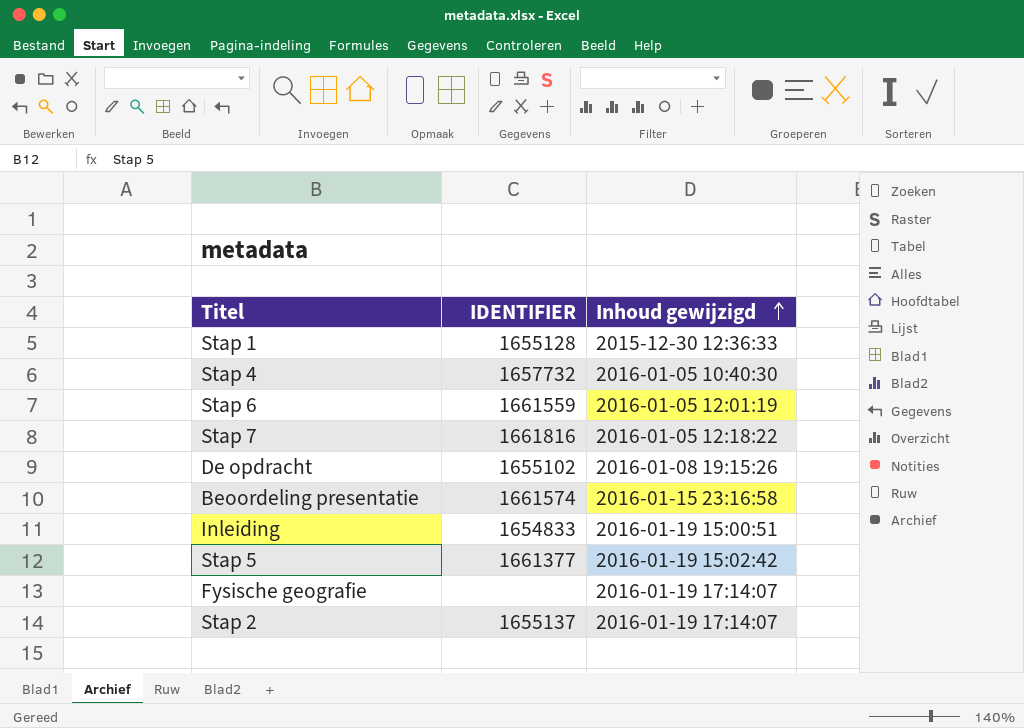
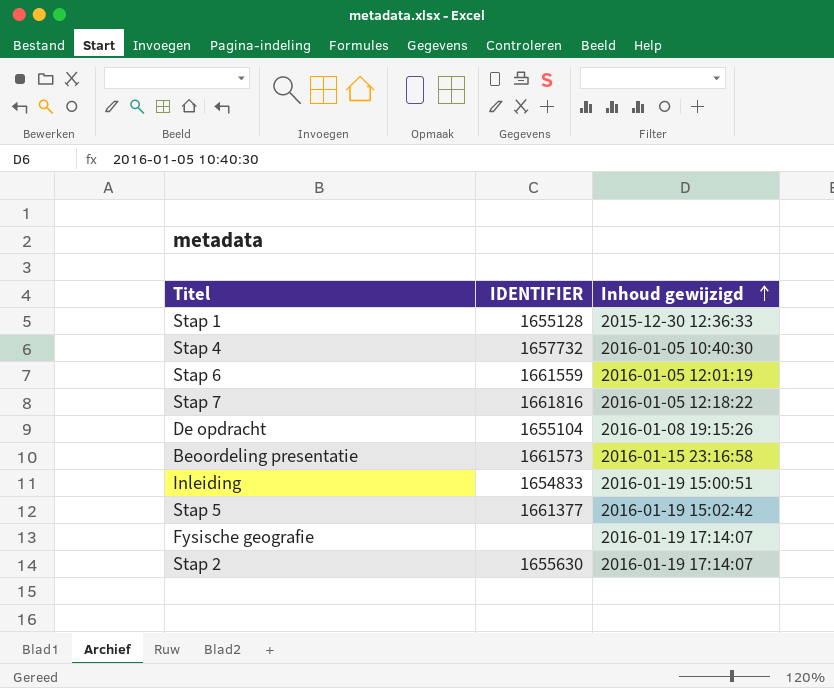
De opdracht | IDENTIFIER: 1655102 -> 1655104
Beoordeling presentatie | IDENTIFIER: 1661574 -> 1661573
Stap 2 | IDENTIFIER: 1655137 -> 1655630

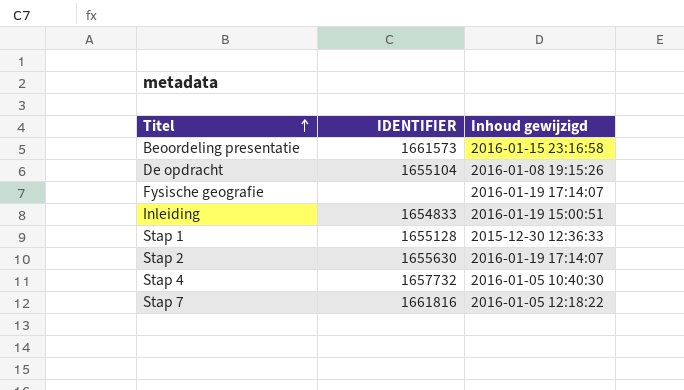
row order: Inhoud gewijzigd ascending -> Titel ascending
row Stap 6: 1661559 | 2016-01-05 12:01:19 -> none
row Stap 5: 1661377 | 2016-01-19 15:02:42 -> none

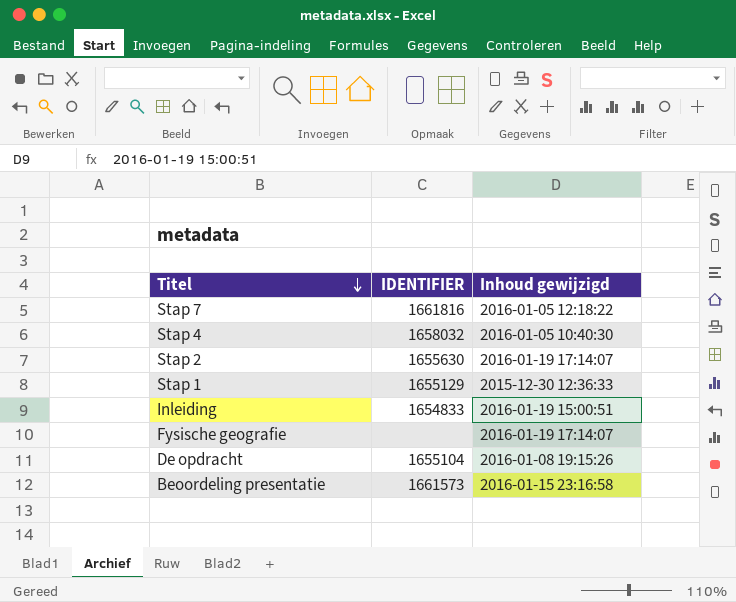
row order: Titel ascending -> Titel descending
Stap 4 | IDENTIFIER: 1657732 -> 1658032
Stap 1 | IDENTIFIER: 1655128 -> 1655129

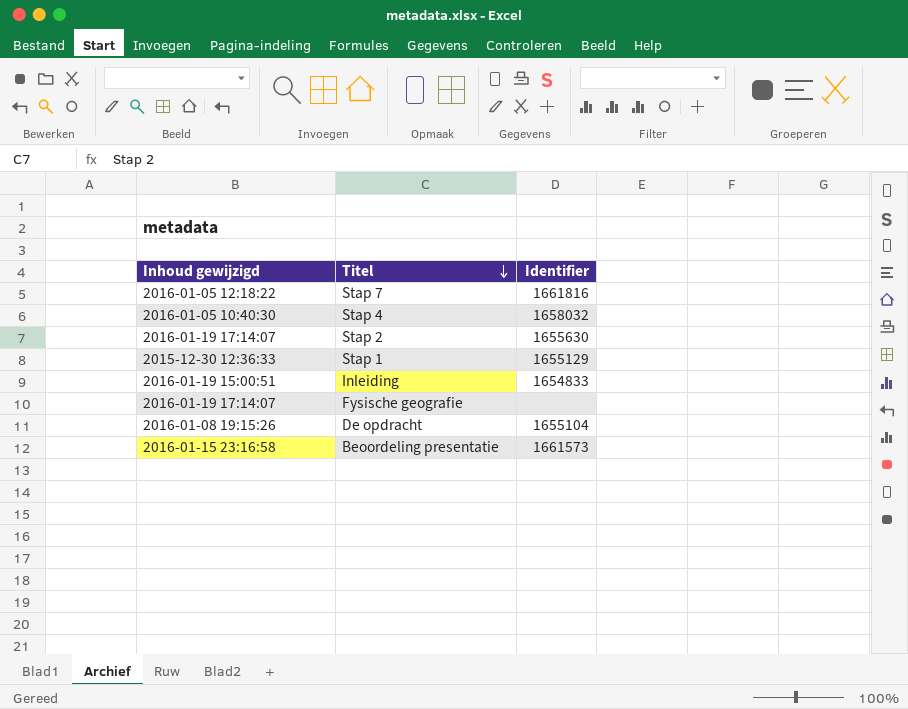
column Inhoud gewijzigd | position: 3 -> 1
column name: IDENTIFIER -> Identifier

